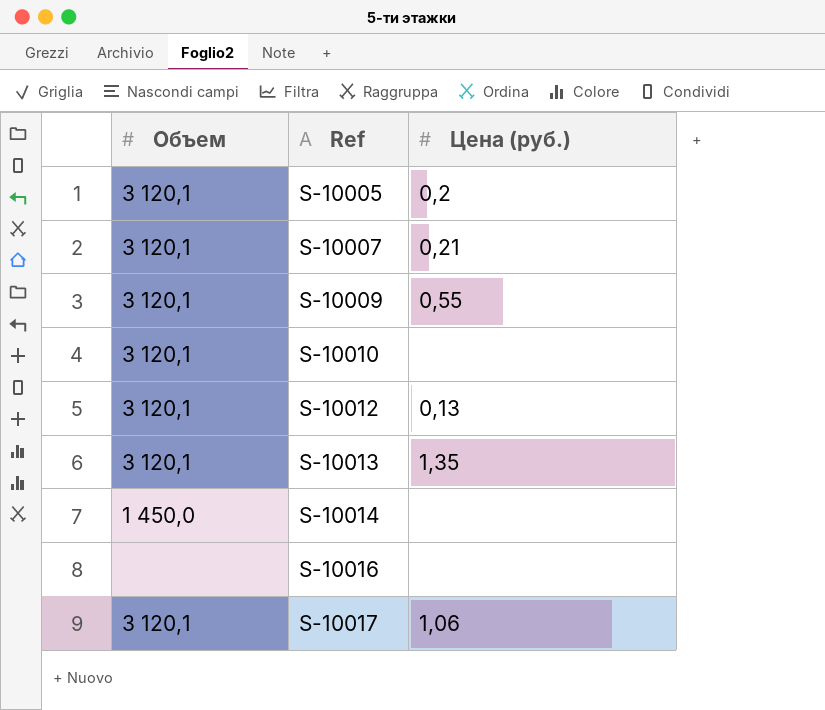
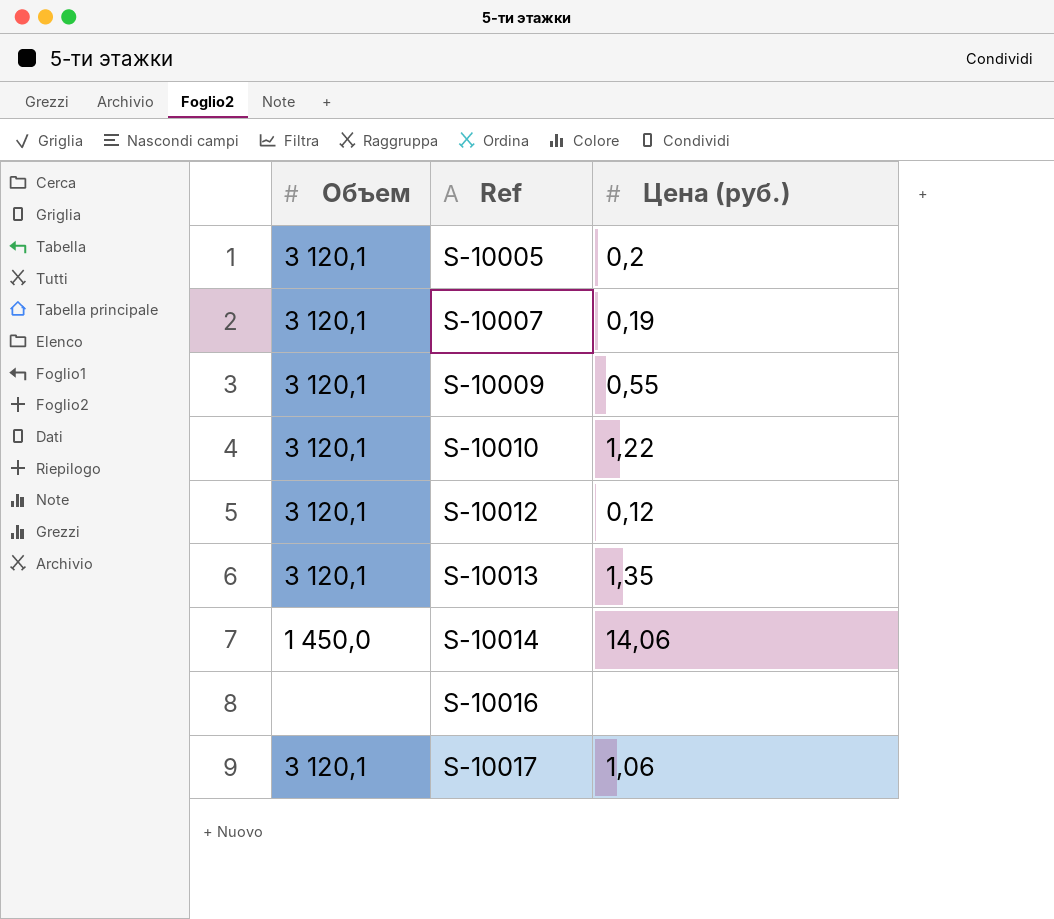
S-10007 | Цена (руб.): 0,21 -> 0,19
S-10010 | Цена (руб.): none -> 1,22
S-10012 | Цена (руб.): 0,13 -> 0,12
S-10014 | Цена (руб.): none -> 14,06

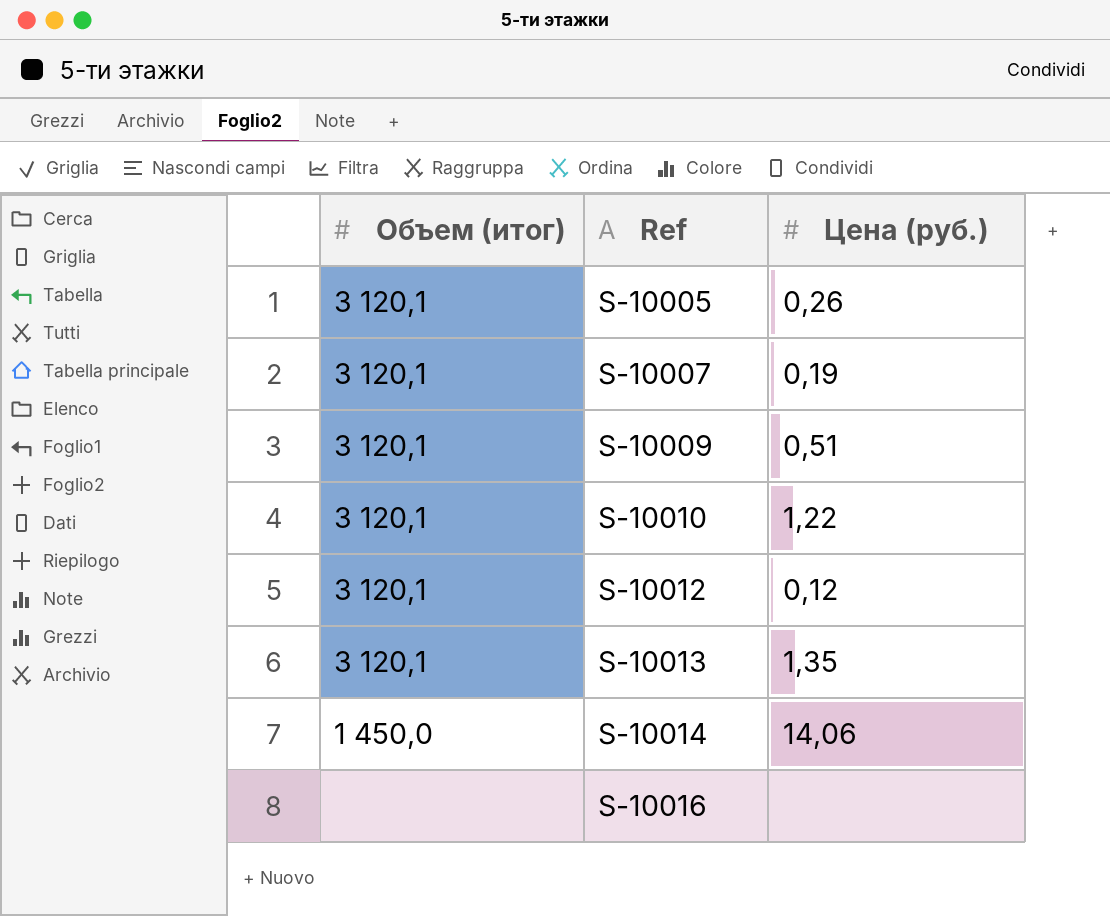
column name: Объем -> Объем (итог)
row S-10017: 3 120,1 | 1,06 -> none
S-10005 | Цена (руб.): 0,2 -> 0,26
S-10009 | Цена (руб.): 0,55 -> 0,51

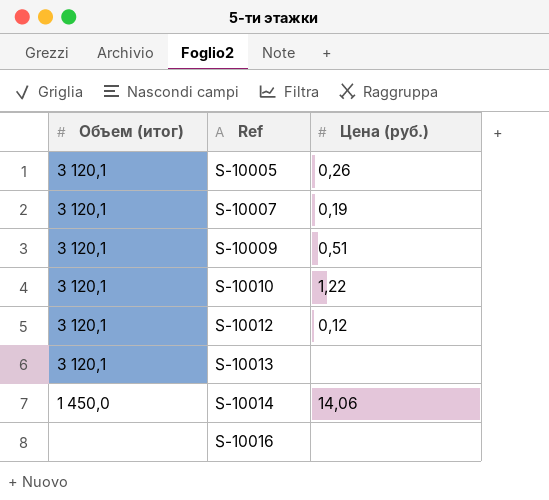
S-10013 | Цена (руб.): 1,35 -> none

